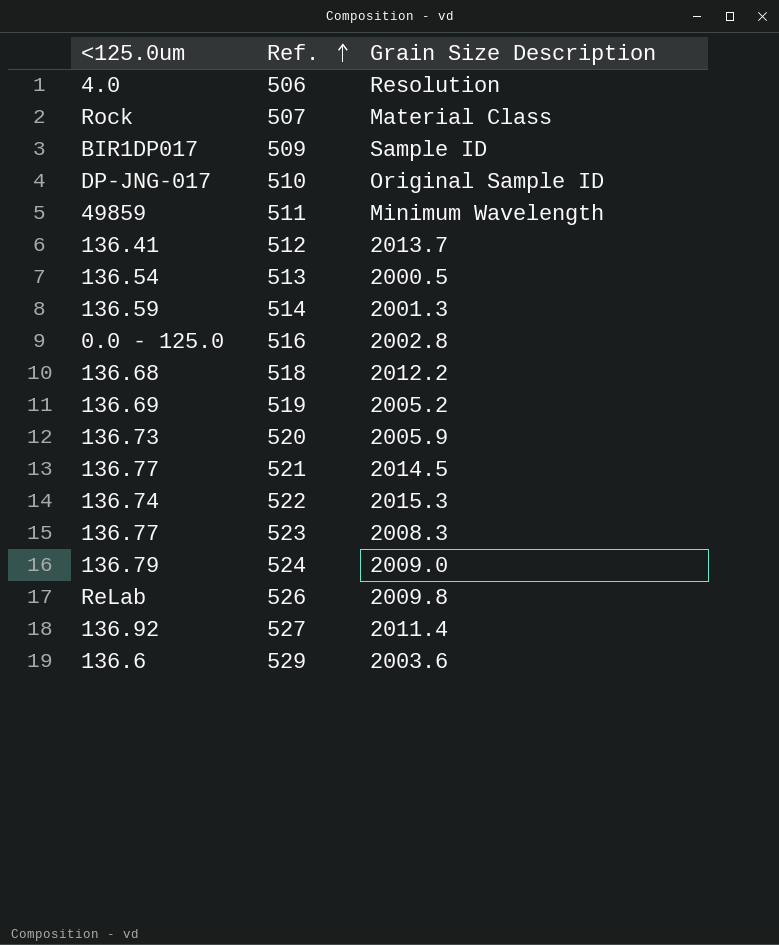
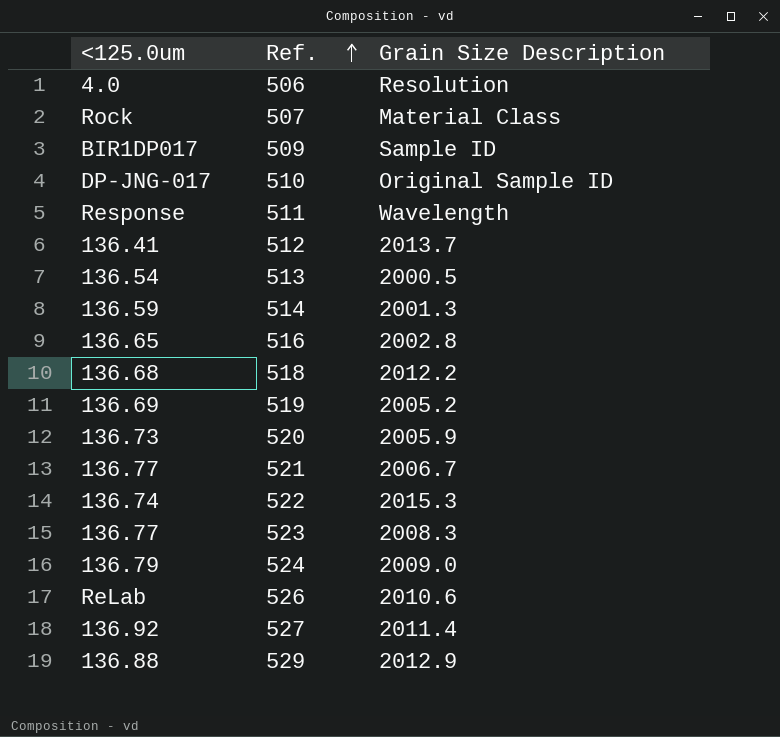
511 | <125.0um: 49859 -> Response
511 | Grain Size Description: Minimum Wavelength -> Wavelength
516 | <125.0um: 0.0 - 125.0 -> 136.65
521 | Grain Size Description: 2014.5 -> 2006.7
526 | Grain Size Description: 2009.8 -> 2010.6
529 | <125.0um: 136.6 -> 136.88
529 | Grain Size Description: 2003.6 -> 2012.9

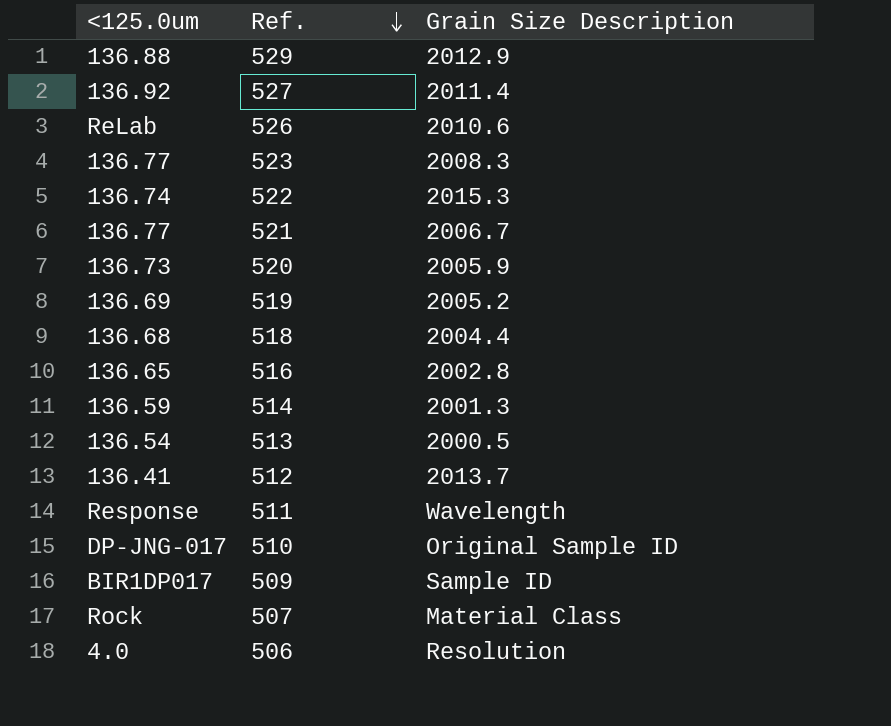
row order: Ref. ascending -> Ref. descending
row 524: 136.79 | 2009.0 -> none
518 | Grain Size Description: 2012.2 -> 2004.4

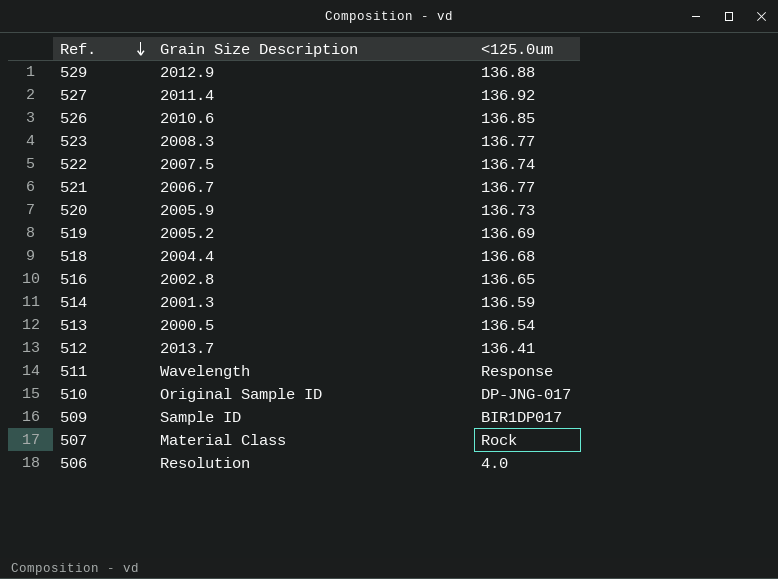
column <125.0um | position: 1 -> 3
526 | <125.0um: ReLab -> 136.85
522 | Grain Size Description: 2015.3 -> 2007.5

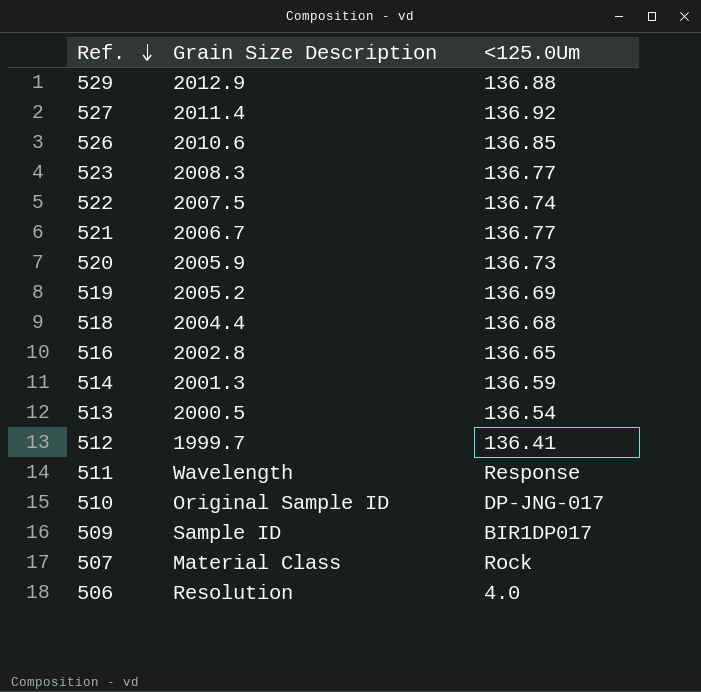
column name: <125.0um -> <125.0Um
512 | Grain Size Description: 2013.7 -> 1999.7

